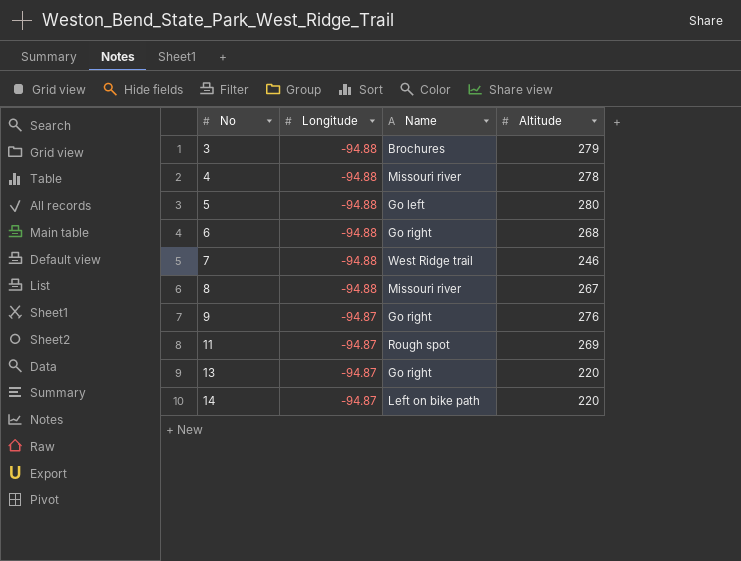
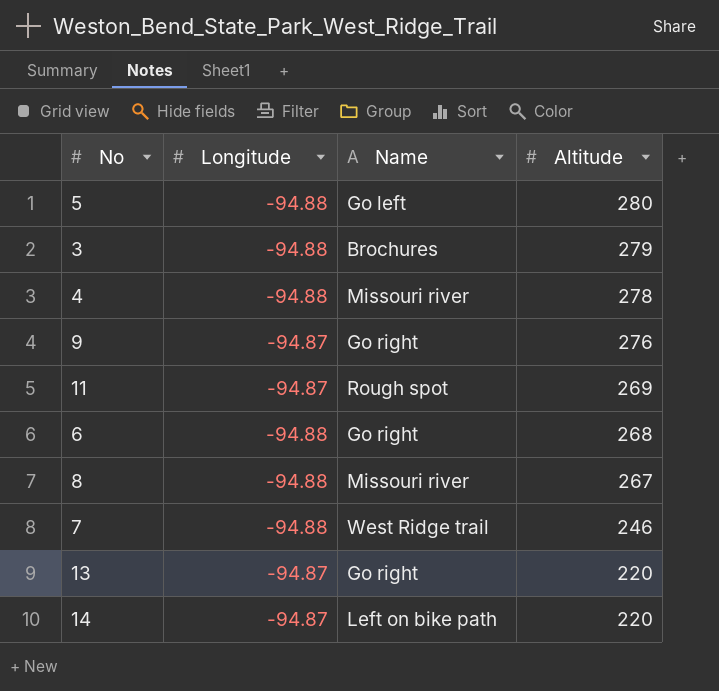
row order: No ascending -> Altitude descending

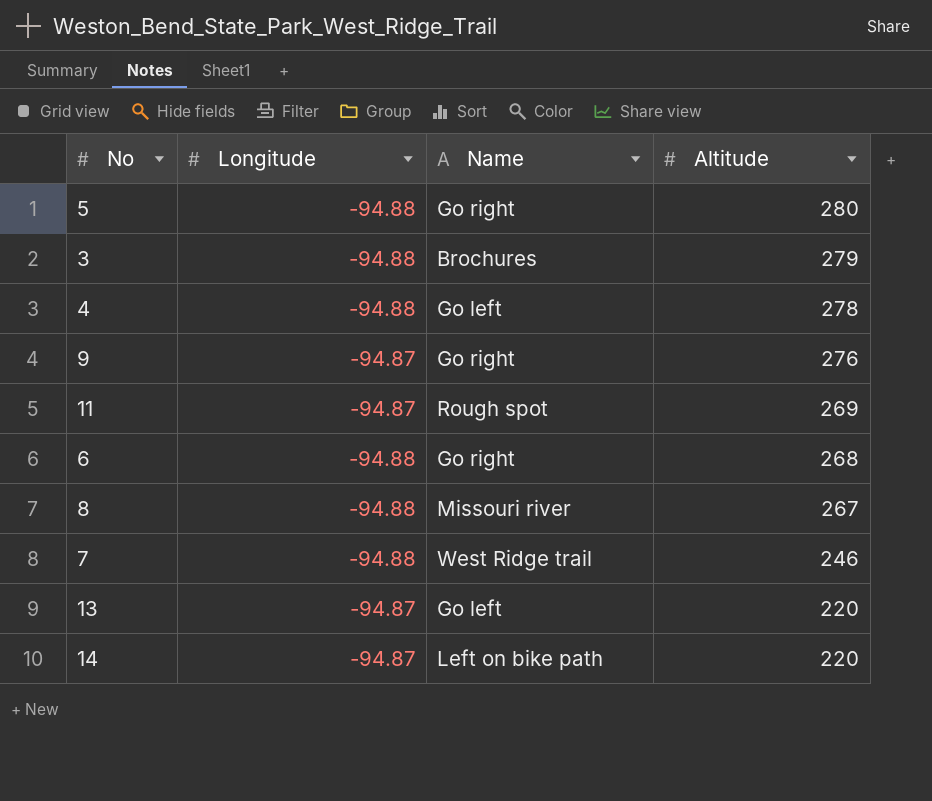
5 | Name: Go left -> Go right
4 | Name: Missouri river -> Go left
13 | Name: Go right -> Go left

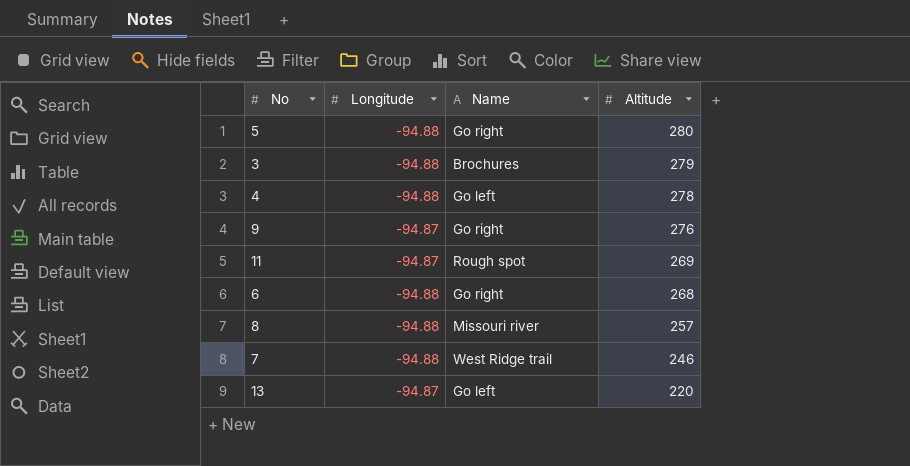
row 14: -94.87 | Left on bike path | 220 -> none
8 | Altitude: 267 -> 257

